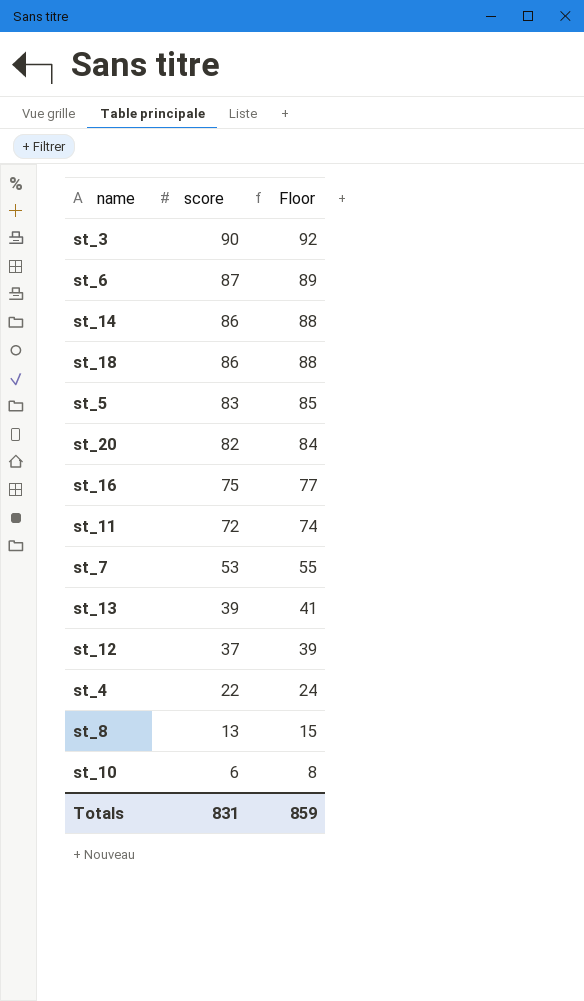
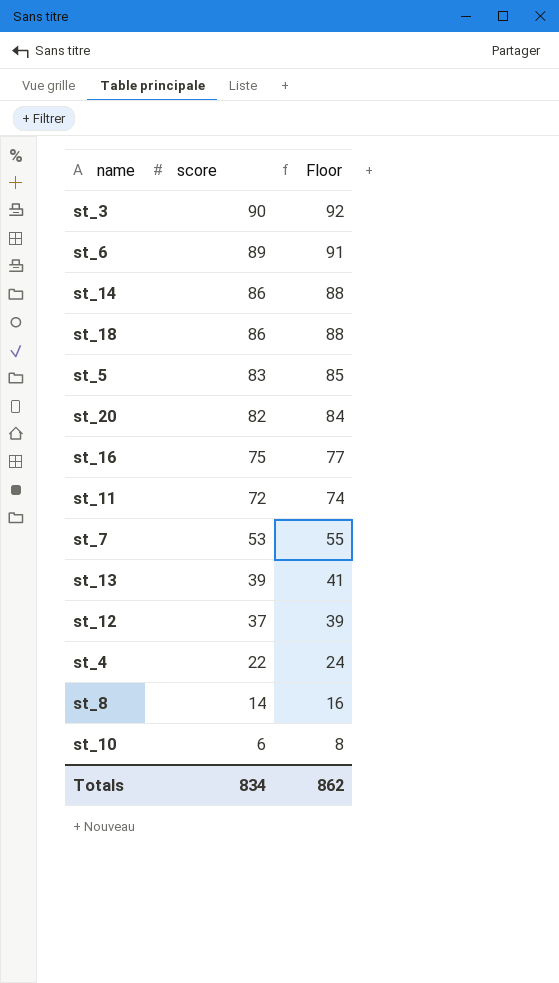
st_6 | score: 87 -> 89
st_6 | Floor: 89 -> 91
st_8 | score: 13 -> 14
st_8 | Floor: 15 -> 16
Totals | score: 831 -> 834
Totals | Floor: 859 -> 862

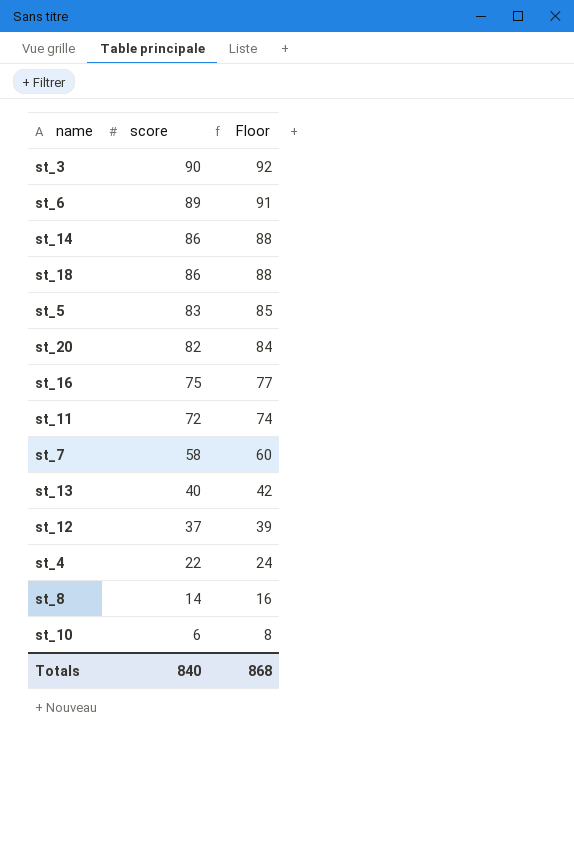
st_7 | score: 53 -> 58
st_7 | Floor: 55 -> 60
st_13 | score: 39 -> 40
st_13 | Floor: 41 -> 42
Totals | score: 834 -> 840
Totals | Floor: 862 -> 868

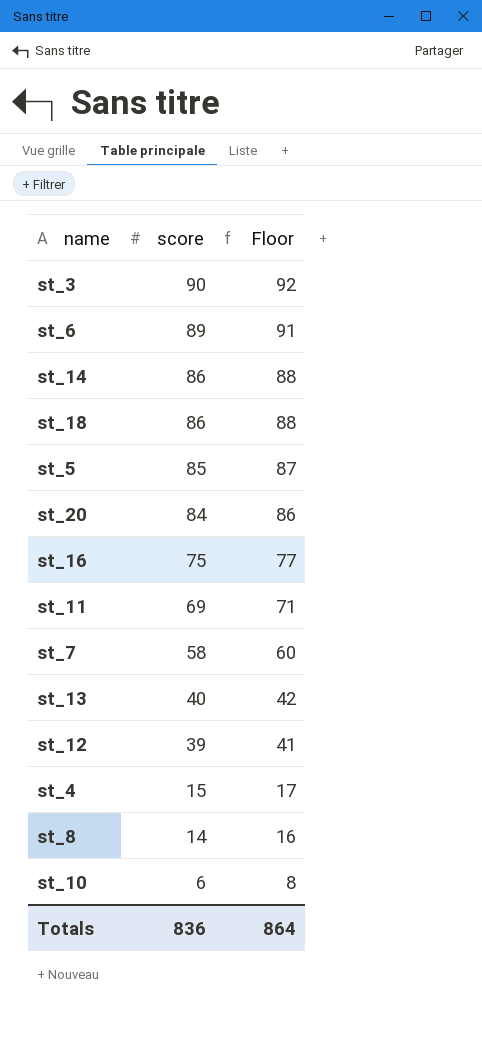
st_5 | score: 83 -> 85
st_5 | Floor: 85 -> 87
st_20 | score: 82 -> 84
st_20 | Floor: 84 -> 86
st_11 | score: 72 -> 69
st_11 | Floor: 74 -> 71
st_12 | score: 37 -> 39
st_12 | Floor: 39 -> 41
st_4 | score: 22 -> 15
st_4 | Floor: 24 -> 17
Totals | score: 840 -> 836
Totals | Floor: 868 -> 864

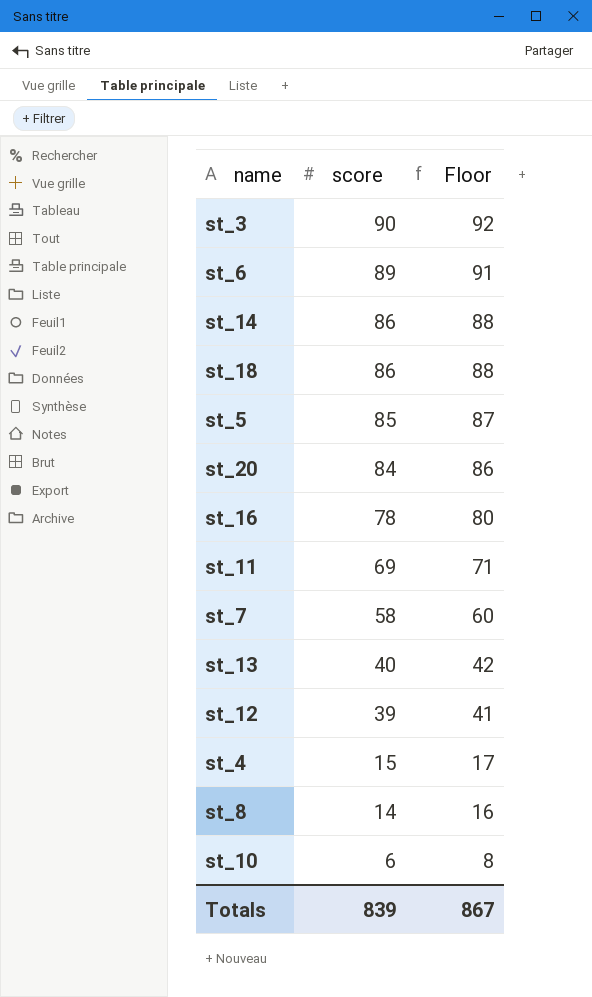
st_16 | score: 75 -> 78
st_16 | Floor: 77 -> 80
Totals | score: 836 -> 839
Totals | Floor: 864 -> 867

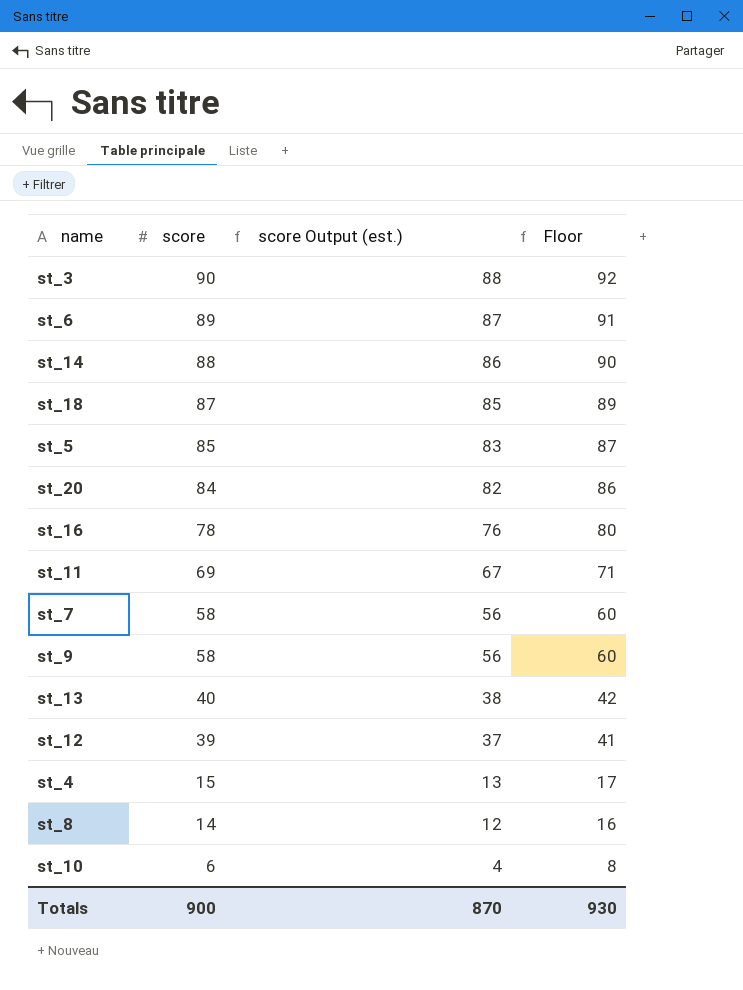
column score Output (est.) | formula: none -> [score] - 2
st_14 | score: 86 -> 88
st_14 | Floor: 88 -> 90
st_18 | score: 86 -> 87
st_18 | Floor: 88 -> 89
row st_9: none -> 58 | 56 | 60
Totals | score: 839 -> 900
Totals | Floor: 867 -> 930

